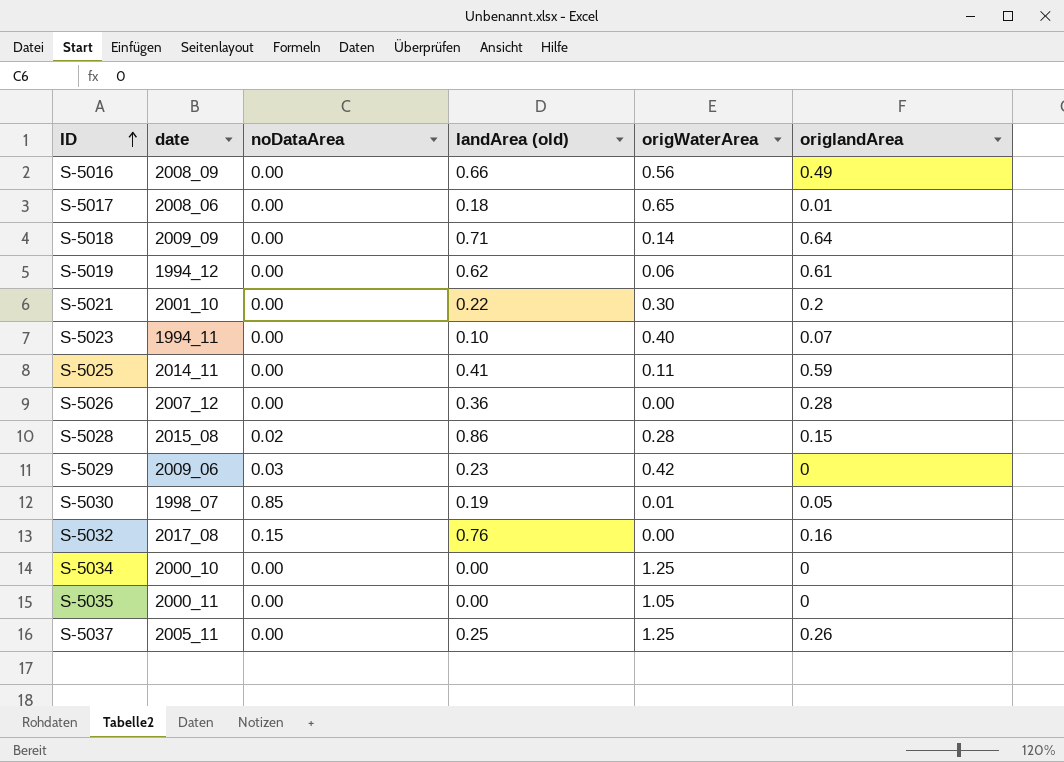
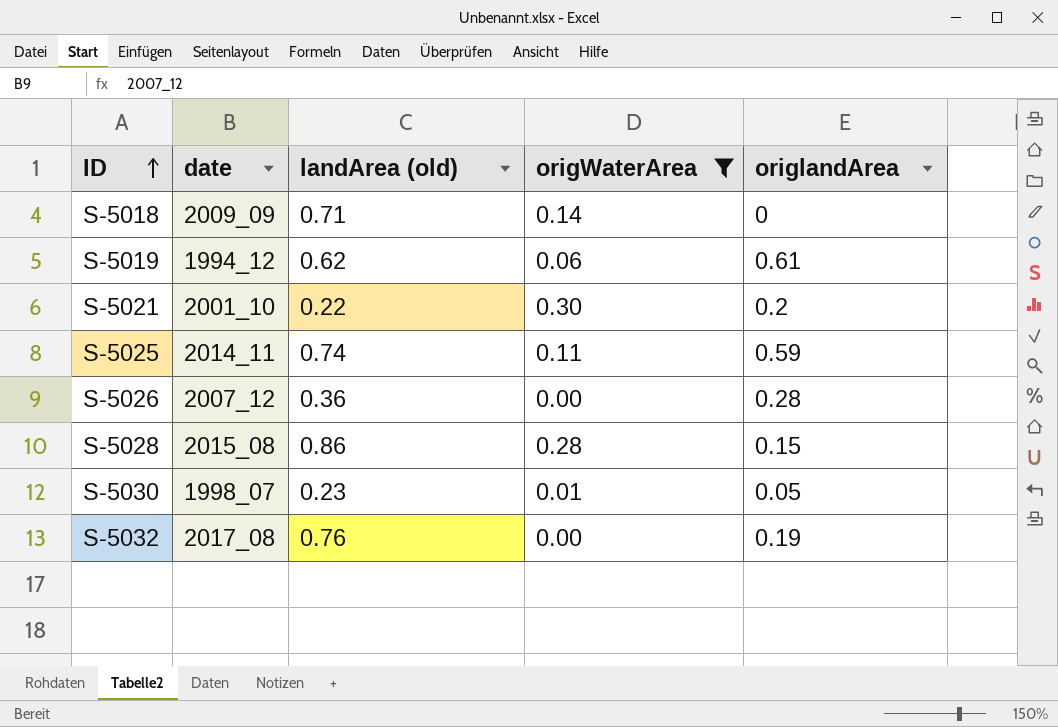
filter: none -> origWaterArea <= 0.30
column noDataArea | position: 3 -> none
S-5018 | origlandArea: 0.64 -> 0
S-5025 | landArea (old): 0.41 -> 0.74
S-5030 | landArea (old): 0.19 -> 0.23
S-5032 | origlandArea: 0.16 -> 0.19

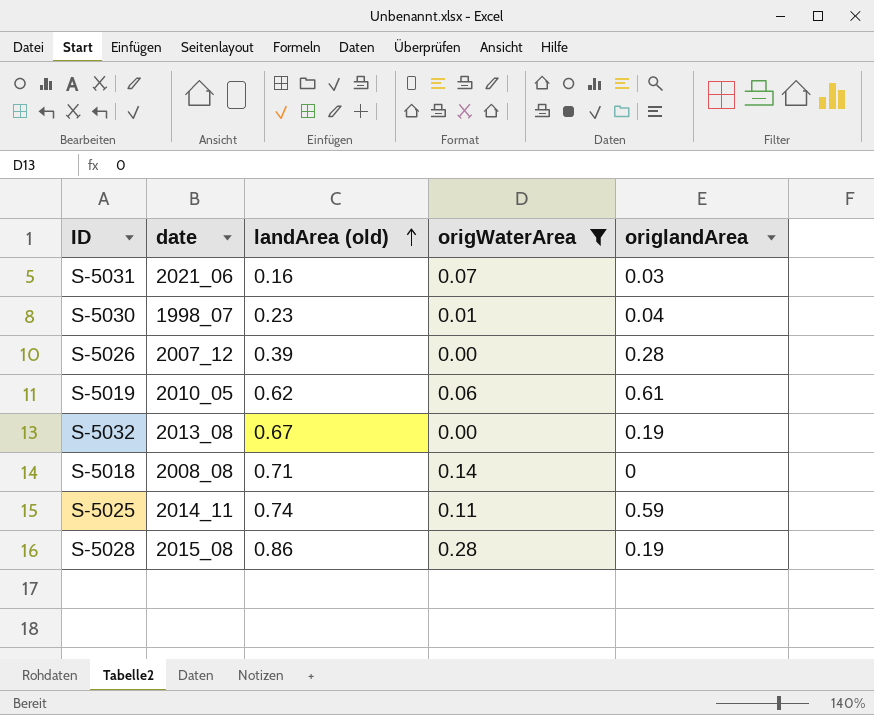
row order: ID ascending -> landArea (old) ascending
row S-5021: 2001_10 | 0.22 | 0.30 | 0.2 -> none
row S-5031: none -> 2021_06 | 0.16 | 0.07 | 0.03
S-5030 | origlandArea: 0.05 -> 0.04
S-5026 | landArea (old): 0.36 -> 0.39
S-5019 | date: 1994_12 -> 2010_05
S-5032 | date: 2017_08 -> 2013_08
S-5032 | landArea (old): 0.76 -> 0.67
S-5018 | date: 2009_09 -> 2008_08
S-5028 | origlandArea: 0.15 -> 0.19

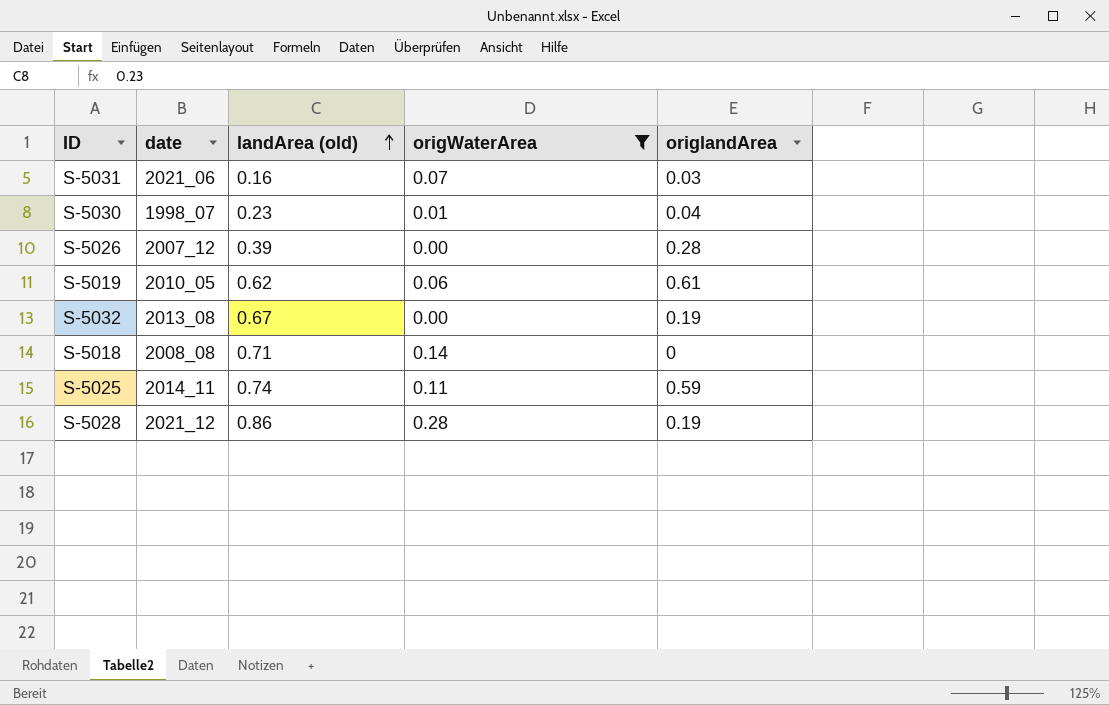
S-5028 | date: 2015_08 -> 2021_12

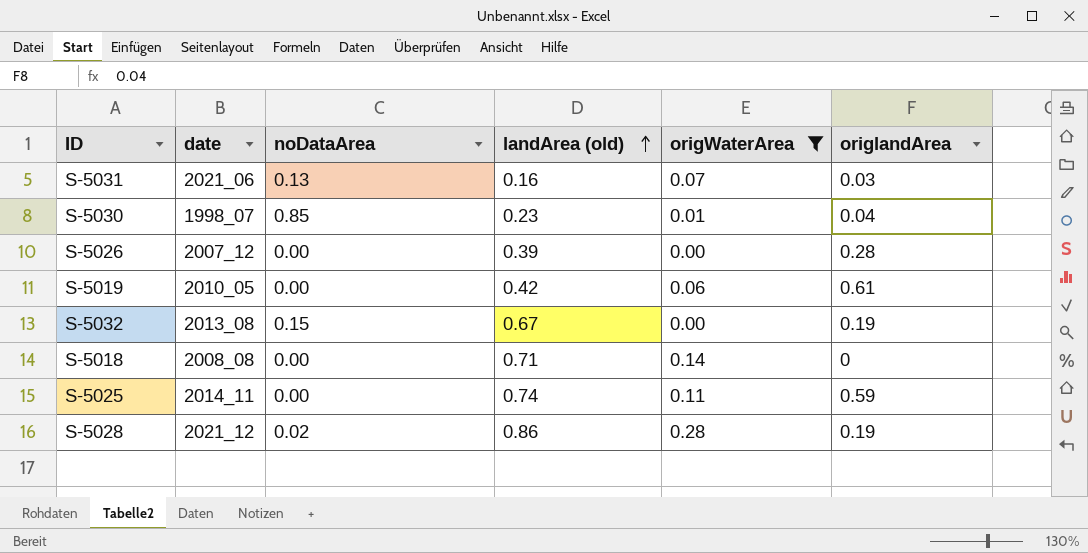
column noDataArea | position: none -> 3
S-5019 | landArea (old): 0.62 -> 0.42

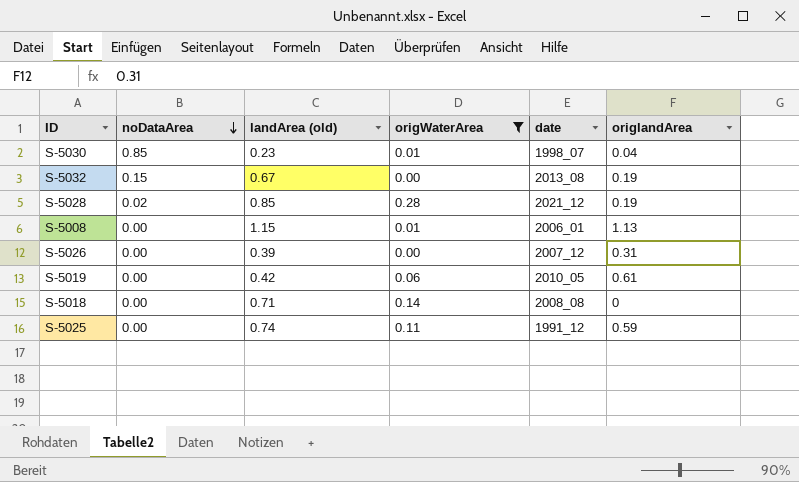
row order: landArea (old) ascending -> noDataArea descending
column date | position: 2 -> 5
row S-5031: 2021_06 | 0.13 | 0.16 | 0.07 | 0.03 -> none
S-5028 | landArea (old): 0.86 -> 0.85
row S-5008: none -> 0.00 | 1.15 | 0.01 | 2006_01 | 1.13
S-5026 | origlandArea: 0.28 -> 0.31
S-5025 | date: 2014_11 -> 1991_12

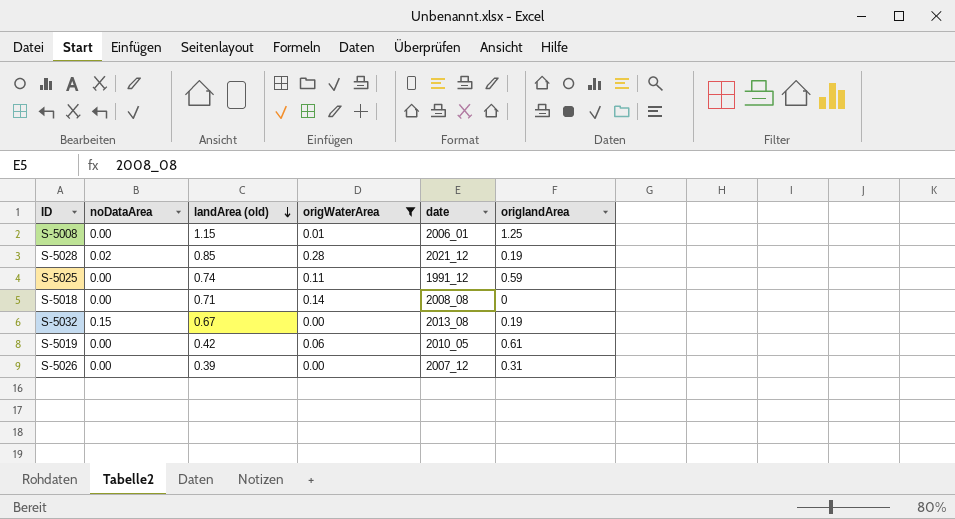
row order: noDataArea descending -> landArea (old) descending
row S-5030: 0.85 | 0.23 | 0.01 | 1998_07 | 0.04 -> none
S-5008 | origlandArea: 1.13 -> 1.25

